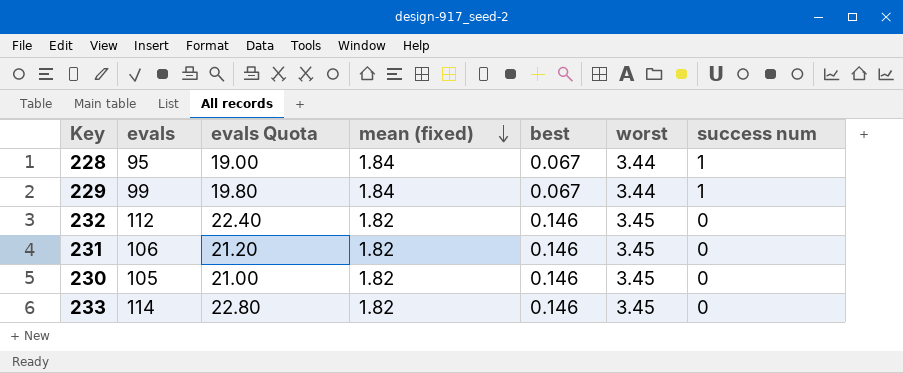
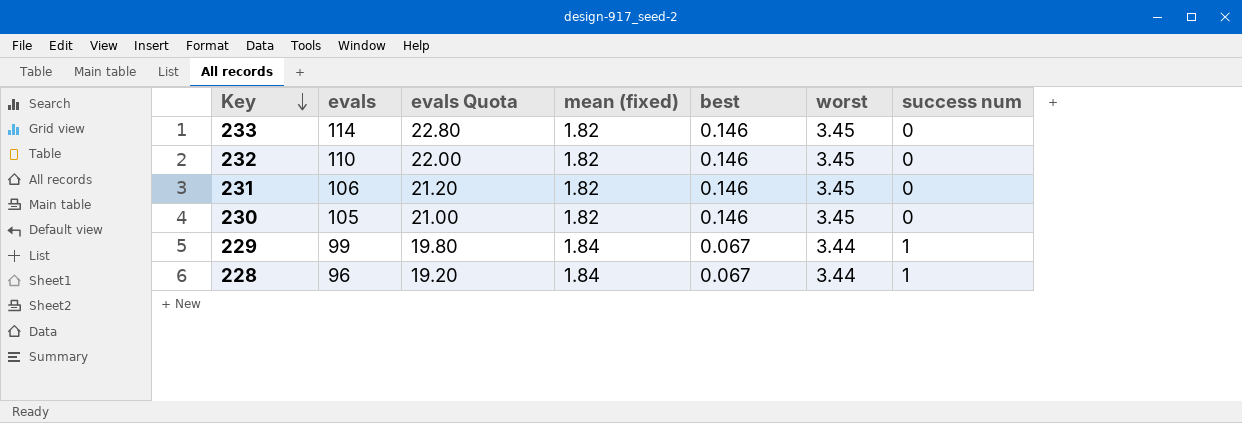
row order: mean (fixed) descending -> Key descending
232 | evals: 112 -> 110
232 | evals Quota: 22.40 -> 22.00
228 | evals: 95 -> 96
228 | evals Quota: 19.00 -> 19.20

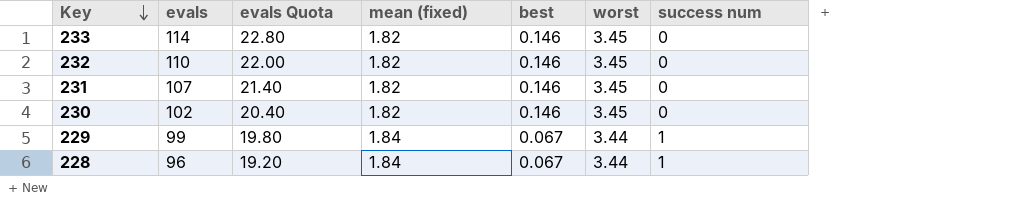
231 | evals: 106 -> 107
231 | evals Quota: 21.20 -> 21.40
230 | evals: 105 -> 102
230 | evals Quota: 21.00 -> 20.40

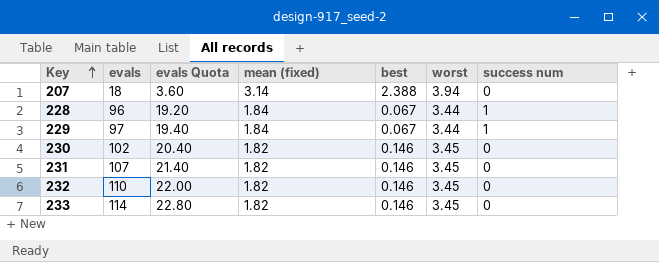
row order: Key descending -> Key ascending
row 207: none -> 18 | 3.60 | 3.14 | 2.388 | 3.94 | 0
229 | evals: 99 -> 97
229 | evals Quota: 19.80 -> 19.40

